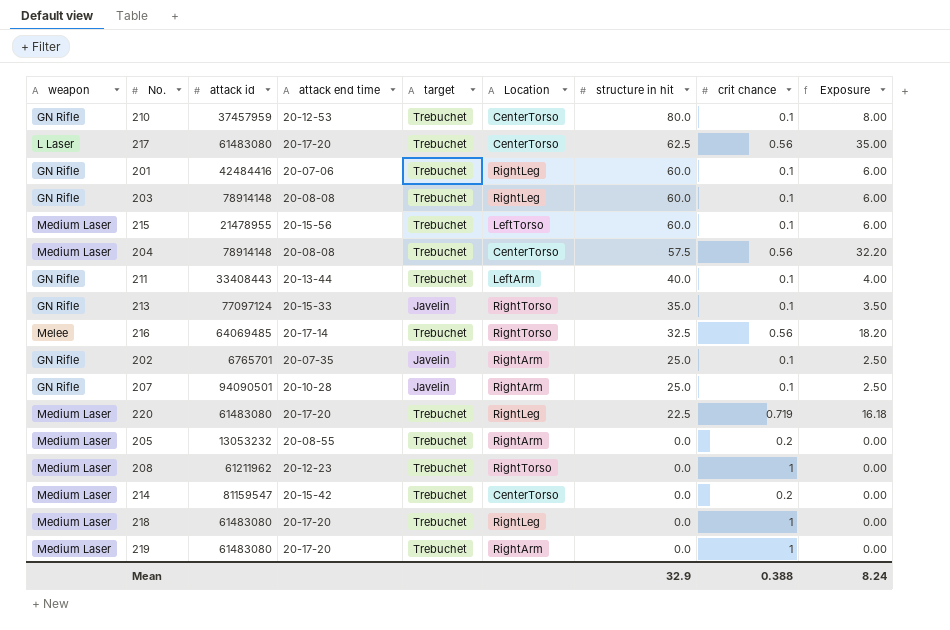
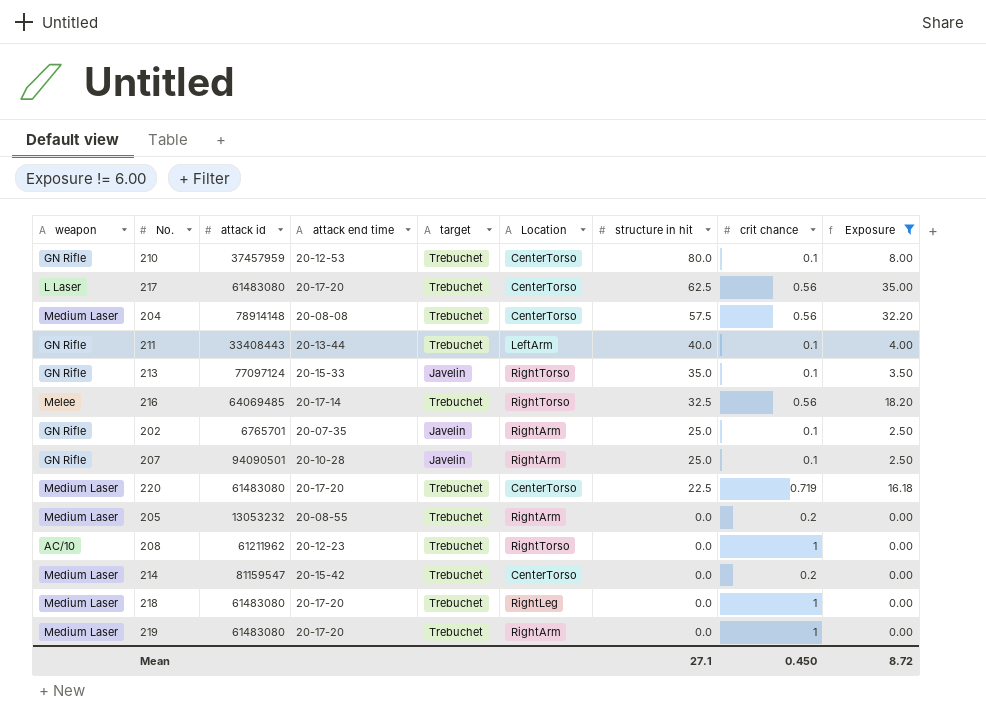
filter: none -> Exposure != 6.00
220 | Location: RightLeg -> CenterTorso
208 | weapon: Medium Laser -> AC/10
Mean | structure in hit: 32.9 -> 27.1
Mean | crit chance: 0.388 -> 0.450
Mean | Exposure: 8.24 -> 8.72

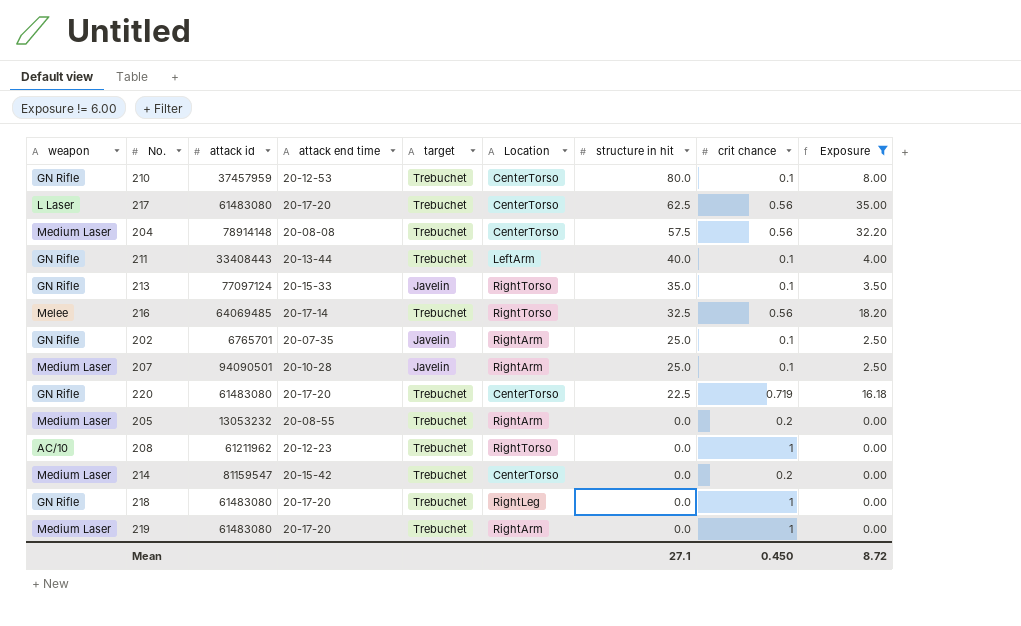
207 | weapon: GN Rifle -> Medium Laser
220 | weapon: Medium Laser -> GN Rifle
218 | weapon: Medium Laser -> GN Rifle

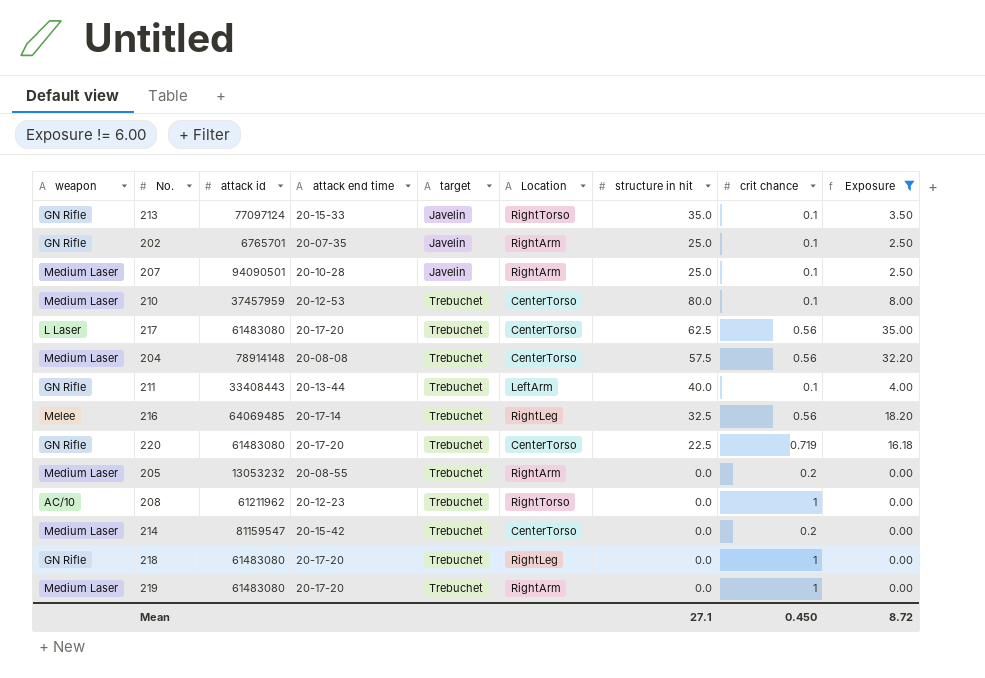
row order: structure in hit descending -> target ascending
210 | weapon: GN Rifle -> Medium Laser
216 | Location: RightTorso -> RightLeg

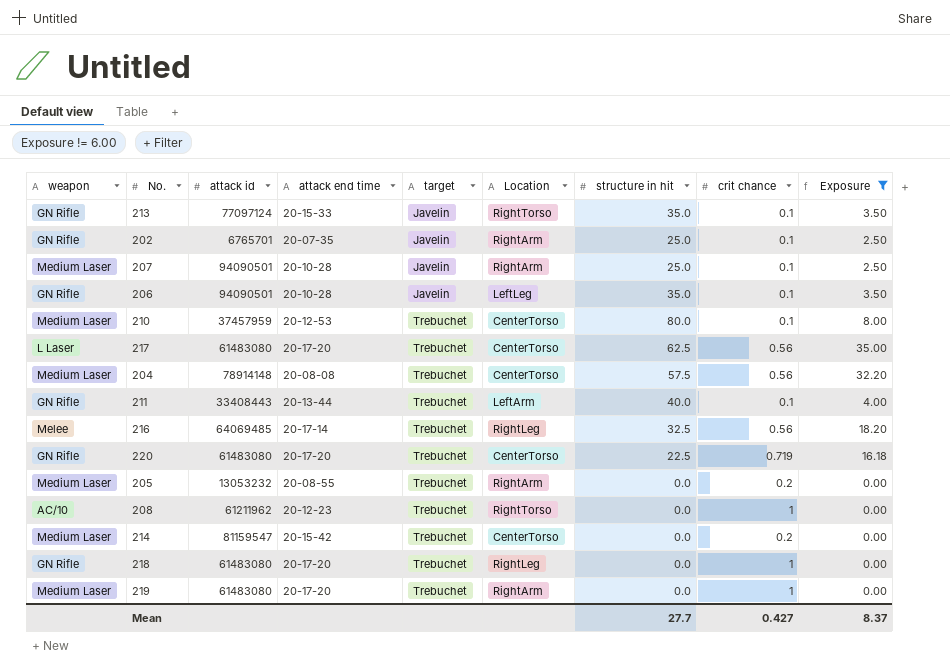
row 206: none -> GN Rifle | 94090501 | 20-10-28 | Javelin | LeftLeg | 35.0 | 0.1 | 3.50
Mean | structure in hit: 27.1 -> 27.7
Mean | crit chance: 0.450 -> 0.427
Mean | Exposure: 8.72 -> 8.37

